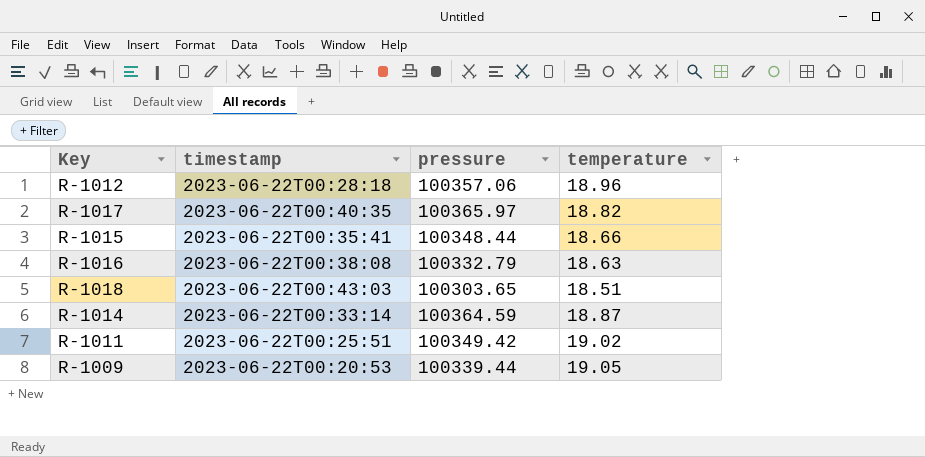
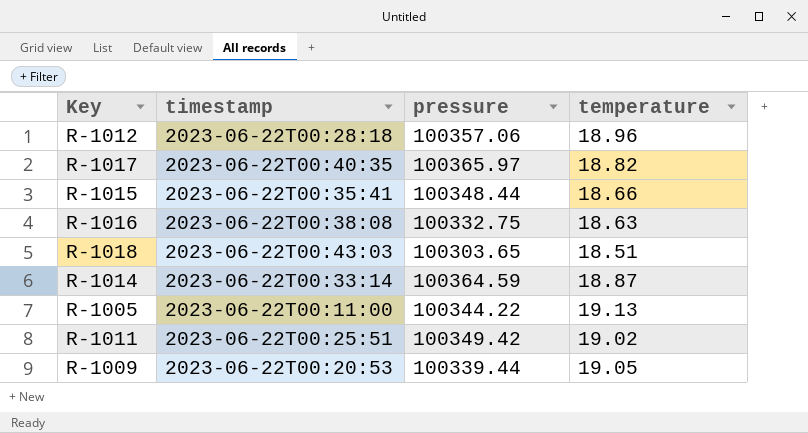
R-1016 | pressure: 100332.79 -> 100332.75
row R-1005: none -> 2023-06-22T00:11:00 | 100344.22 | 19.13

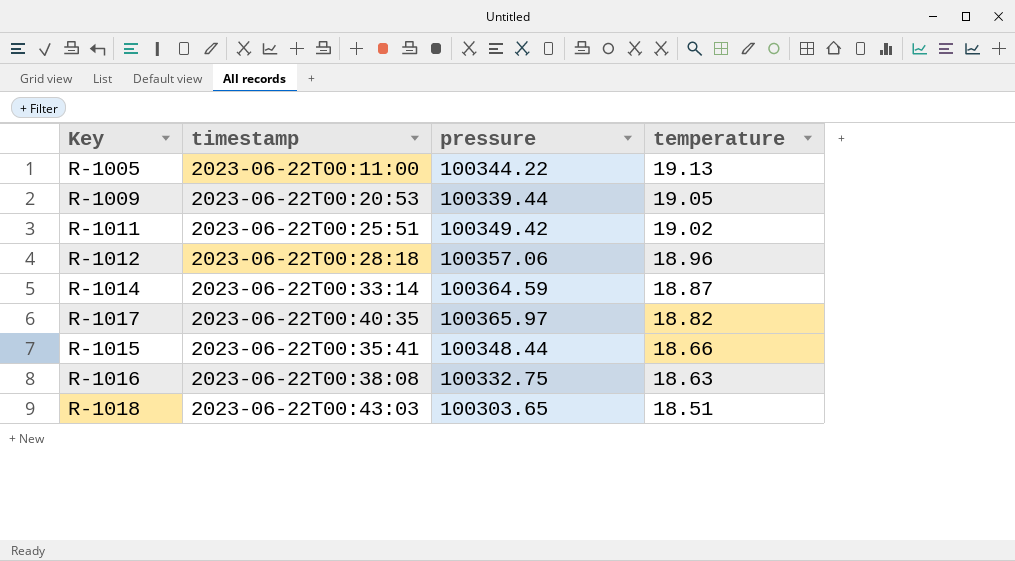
row order: none -> temperature descending

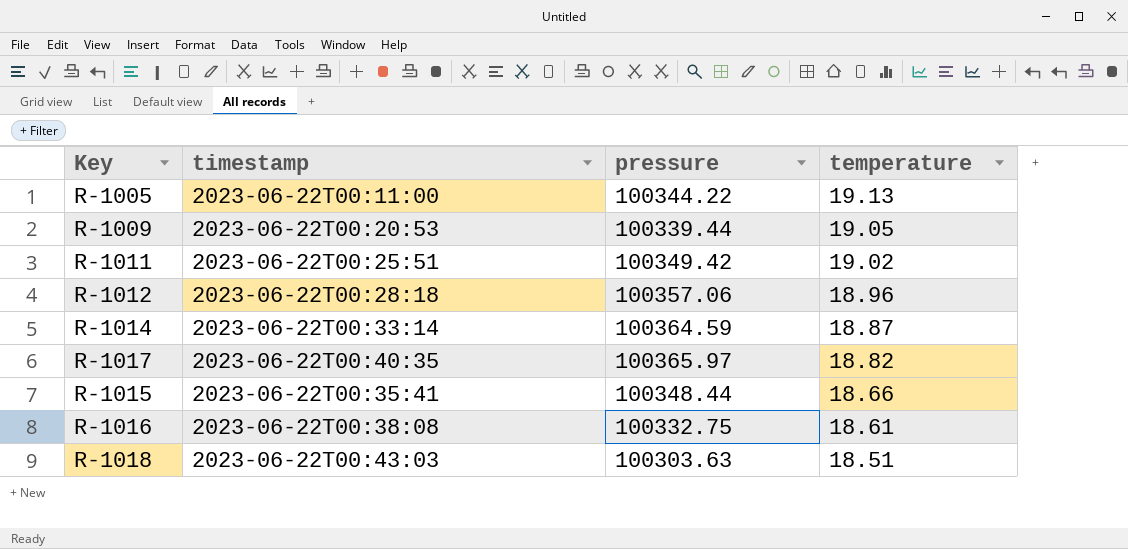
R-1016 | temperature: 18.63 -> 18.61
R-1018 | pressure: 100303.65 -> 100303.63

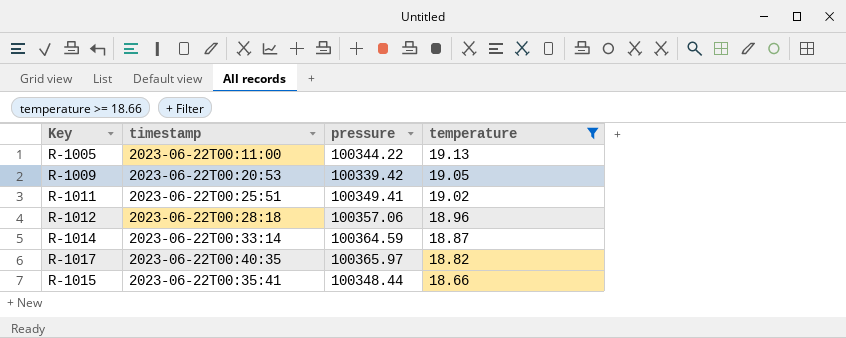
filter: none -> temperature >= 18.66
R-1009 | pressure: 100339.44 -> 100339.42
R-1011 | pressure: 100349.42 -> 100349.41

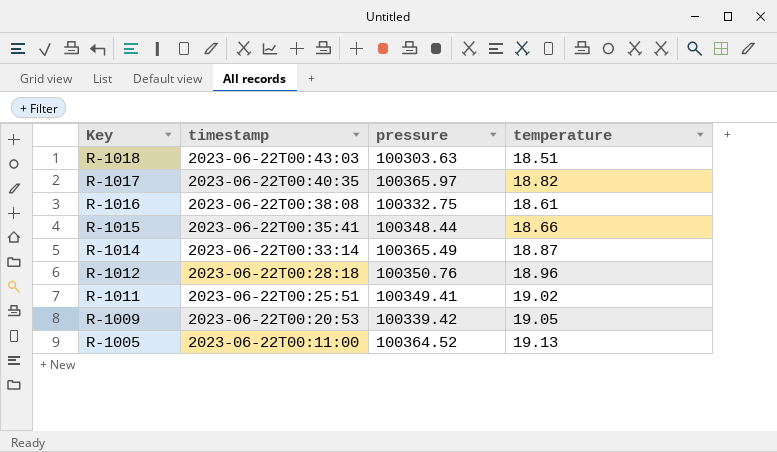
filter: temperature >= 18.66 -> none
row order: temperature descending -> Key descending
R-1014 | pressure: 100364.59 -> 100365.49
R-1012 | pressure: 100357.06 -> 100350.76
R-1005 | pressure: 100344.22 -> 100364.52

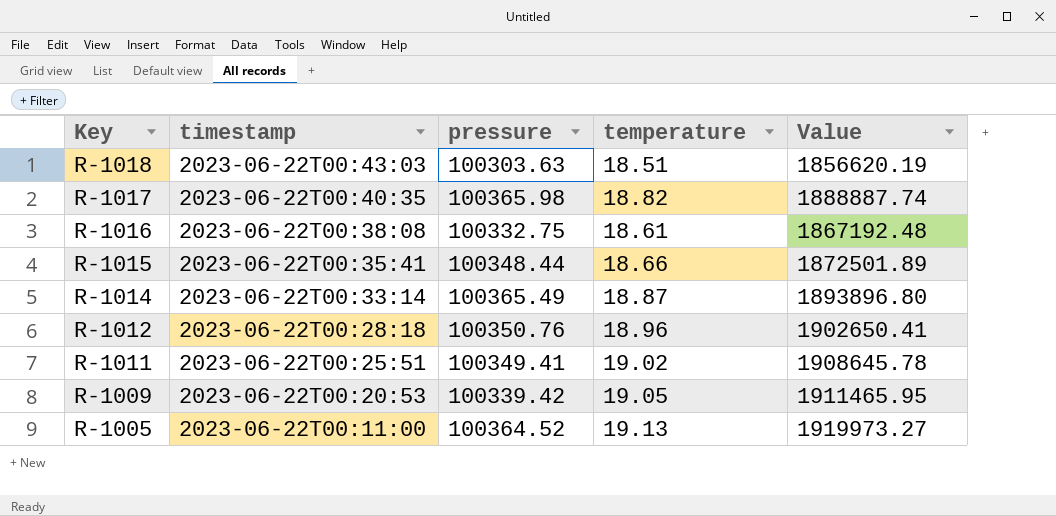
column Value | formula: none -> [pressure] * [temperature]
R-1017 | pressure: 100365.97 -> 100365.98

